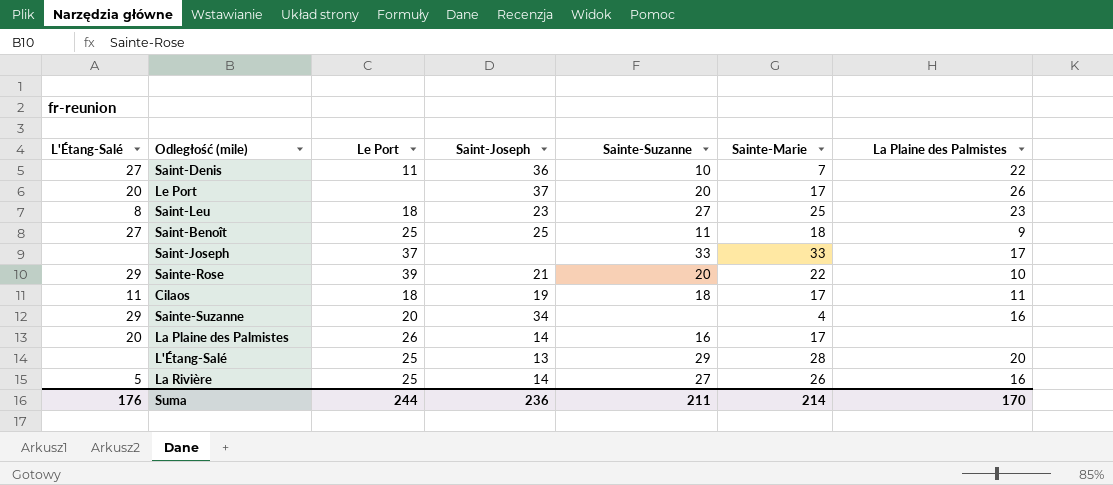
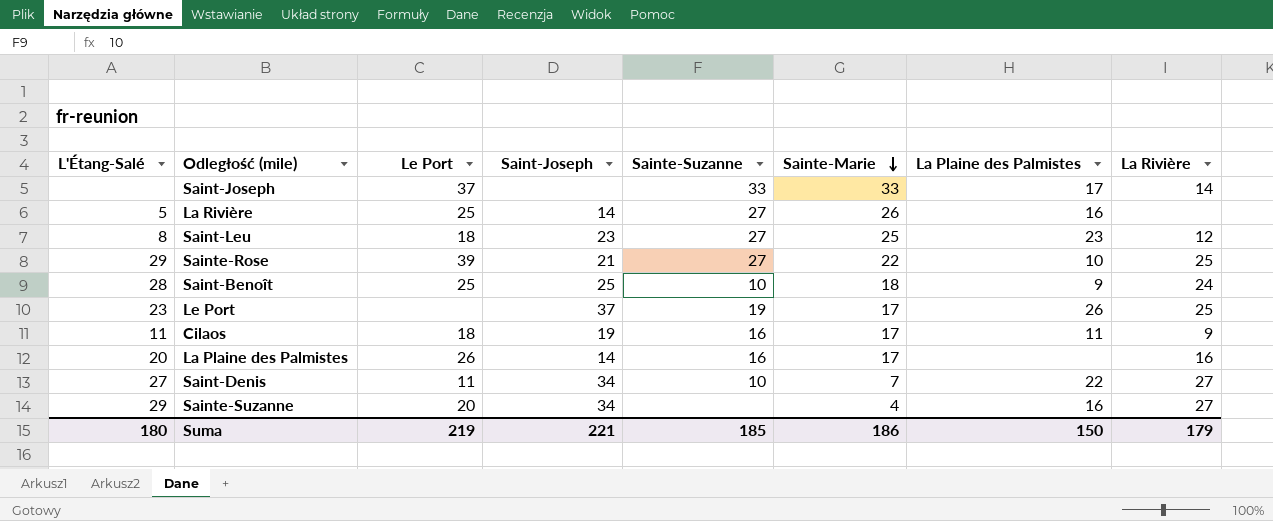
row order: none -> Sainte-Marie descending
column La Rivière | position: none -> 8
row L'Étang-Salé: none | 25 | 13 | 29 | 28 | 20 -> none
Sainte-Rose | Sainte-Suzanne: 20 -> 27
Saint-Benoît | L'Étang-Salé: 27 -> 28
Saint-Benoît | Sainte-Suzanne: 11 -> 10
Le Port | L'Étang-Salé: 20 -> 23
Le Port | Sainte-Suzanne: 20 -> 19
Cilaos | Sainte-Suzanne: 18 -> 16
Saint-Denis | Saint-Joseph: 36 -> 34
Suma | L'Étang-Salé: 176 -> 180
Suma | Le Port: 244 -> 219
Suma | Saint-Joseph: 236 -> 221
Suma | Sainte-Suzanne: 211 -> 185
Suma | Sainte-Marie: 214 -> 186
Suma | La Plaine des Palmistes: 170 -> 150

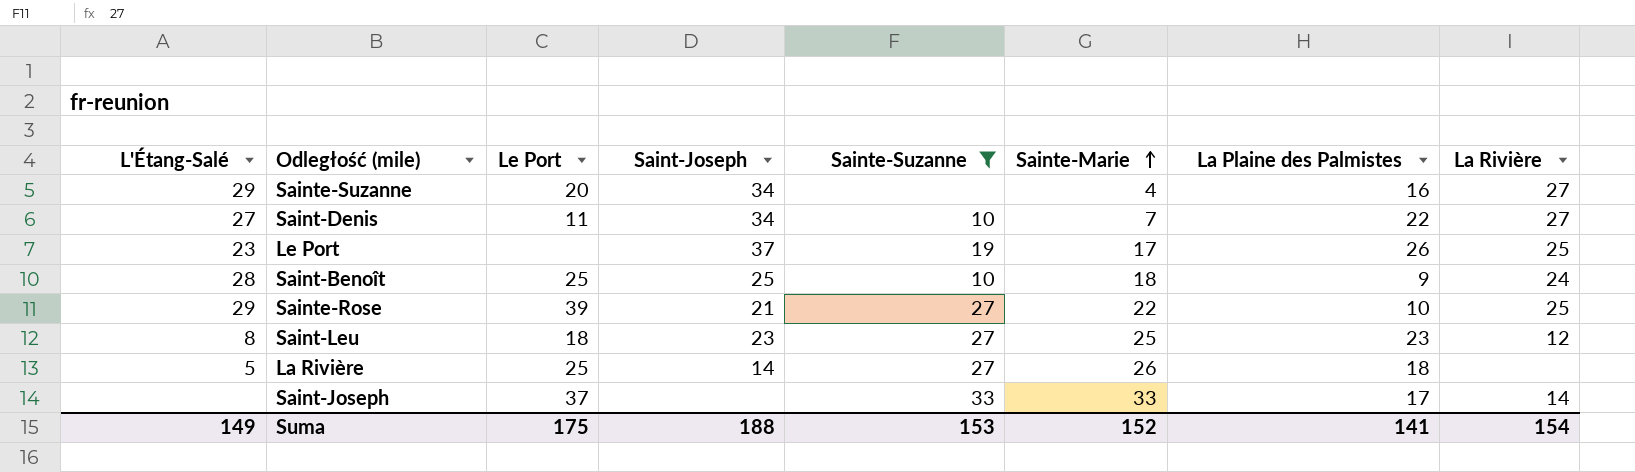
filter: none -> Sainte-Suzanne != 16
row order: Sainte-Marie descending -> Sainte-Marie ascending
La Rivière | La Plaine des Palmistes: 16 -> 18
Suma | L'Étang-Salé: 180 -> 149
Suma | Le Port: 219 -> 175
Suma | Saint-Joseph: 221 -> 188
Suma | Sainte-Suzanne: 185 -> 153
Suma | Sainte-Marie: 186 -> 152
Suma | La Plaine des Palmistes: 150 -> 141
Suma | La Rivière: 179 -> 154

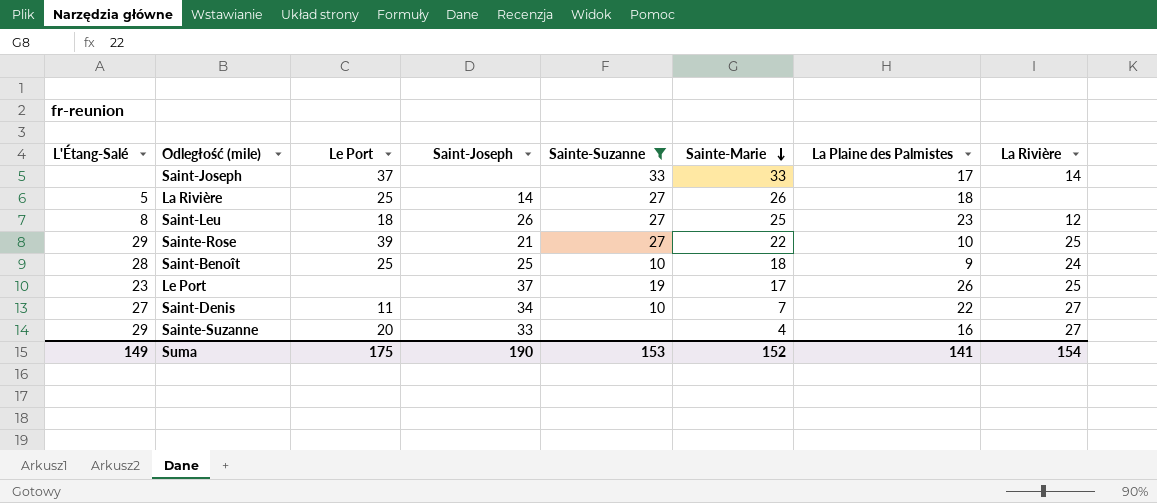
row order: Sainte-Marie ascending -> Sainte-Marie descending
Saint-Leu | Saint-Joseph: 23 -> 26
Sainte-Suzanne | Saint-Joseph: 34 -> 33
Suma | Saint-Joseph: 188 -> 190

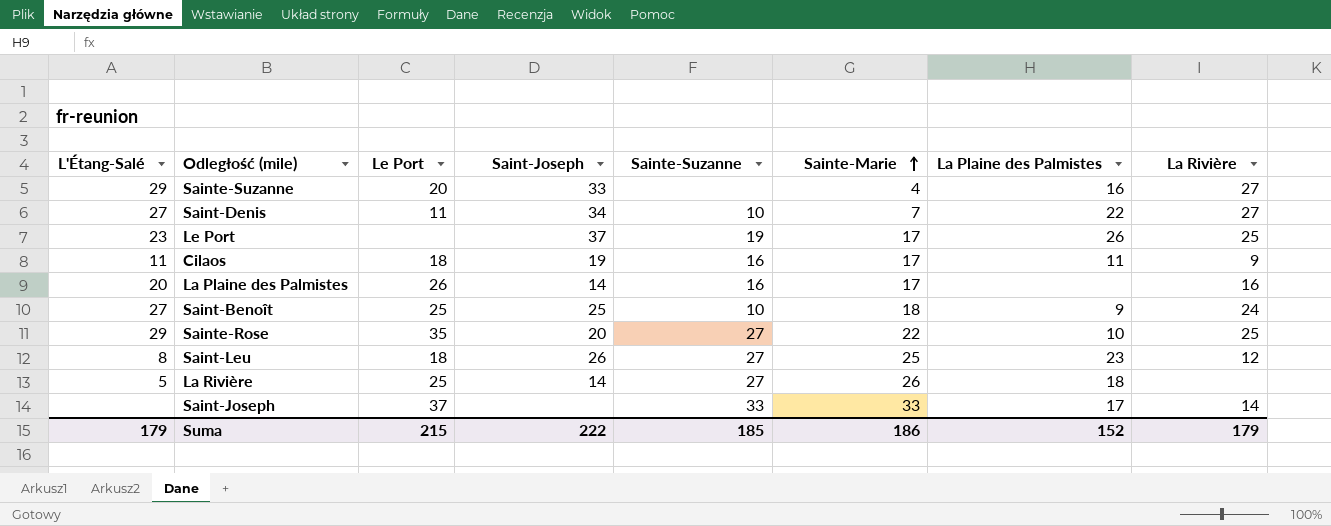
filter: Sainte-Suzanne != 16 -> none
row order: Sainte-Marie descending -> Sainte-Marie ascending
Saint-Benoît | L'Étang-Salé: 28 -> 27
Sainte-Rose | Le Port: 39 -> 35
Sainte-Rose | Saint-Joseph: 21 -> 20
Suma | L'Étang-Salé: 149 -> 179
Suma | Le Port: 175 -> 215
Suma | Saint-Joseph: 190 -> 222
Suma | Sainte-Suzanne: 153 -> 185
Suma | Sainte-Marie: 152 -> 186
Suma | La Plaine des Palmistes: 141 -> 152
Suma | La Rivière: 154 -> 179

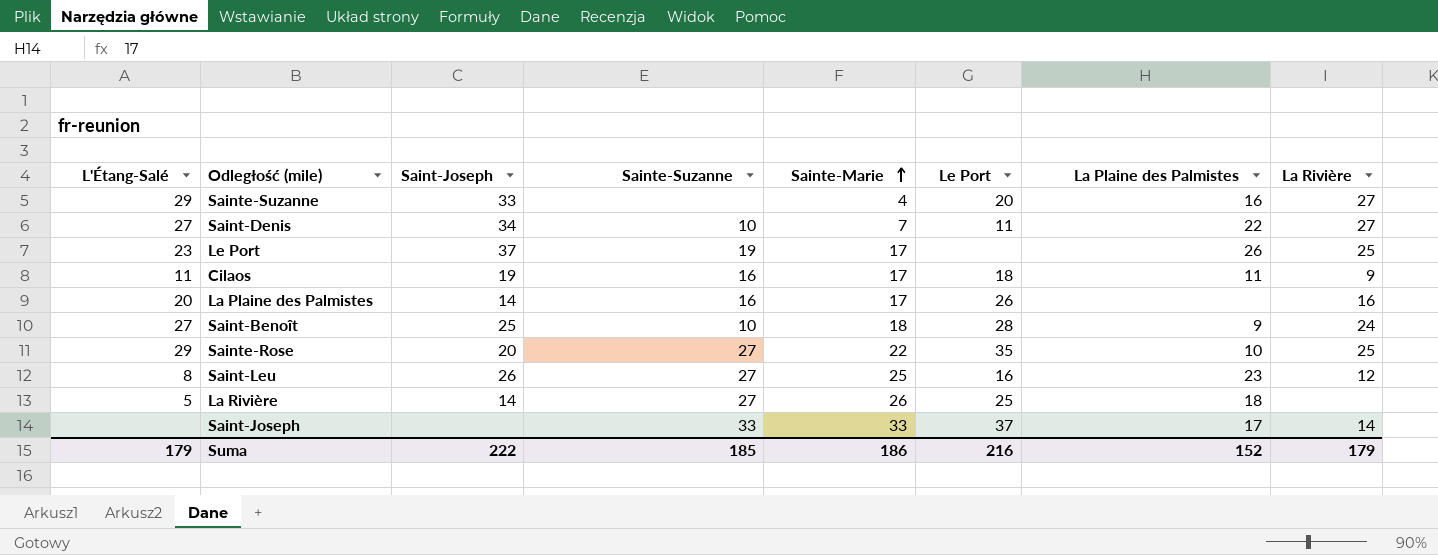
column Le Port | position: 3 -> 6
Saint-Benoît | Le Port: 25 -> 28
Saint-Leu | Le Port: 18 -> 16
Suma | Le Port: 215 -> 216

